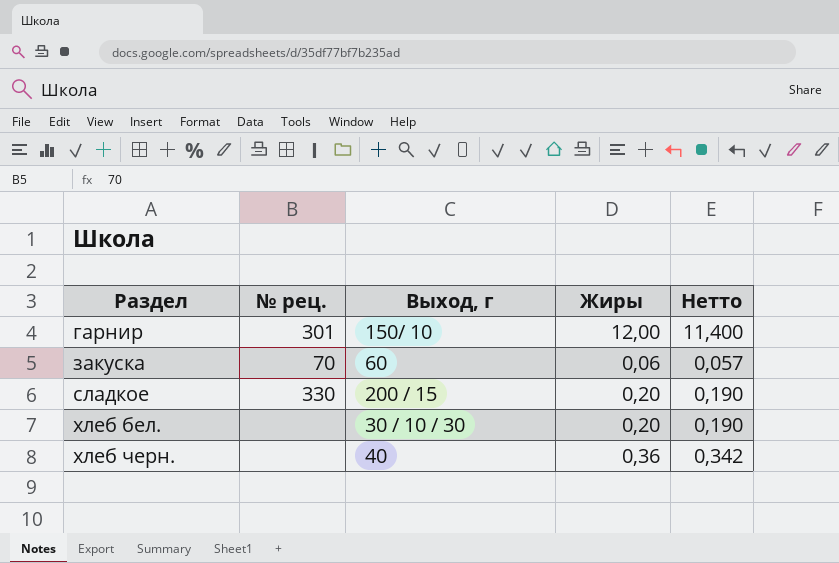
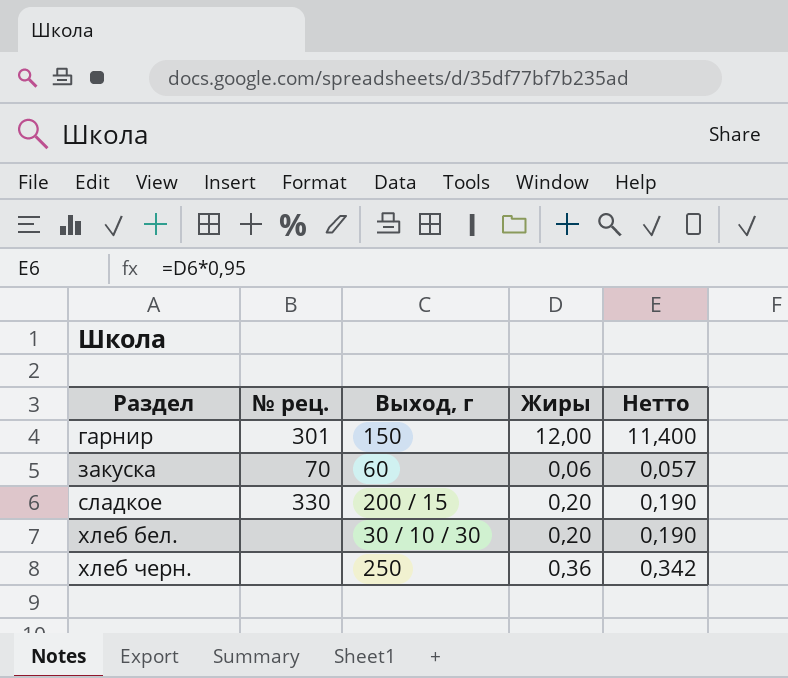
гарнир | Выход, г: 150/ 10 -> 150
хлеб черн. | Выход, г: 40 -> 250

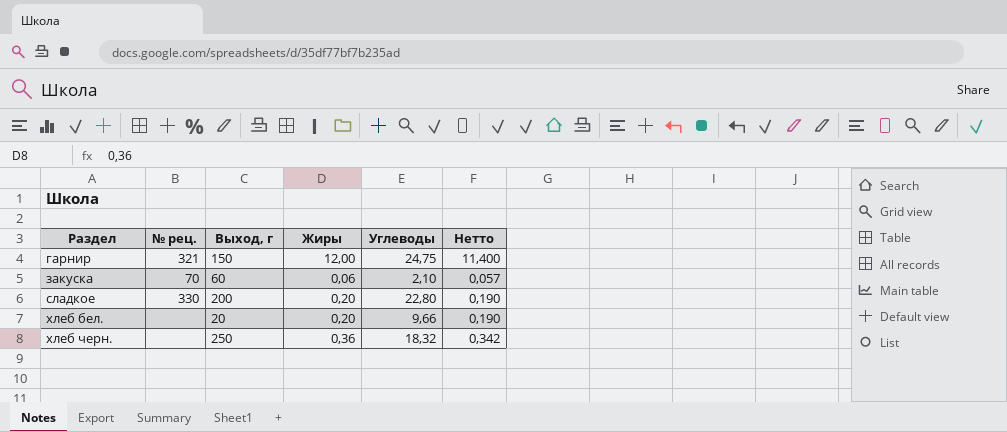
column Углеводы | position: none -> 5
гарнир | № рец.: 301 -> 321
сладкое | Выход, г: 200 / 15 -> 200
хлеб бел. | Выход, г: 30 / 10 / 30 -> 20

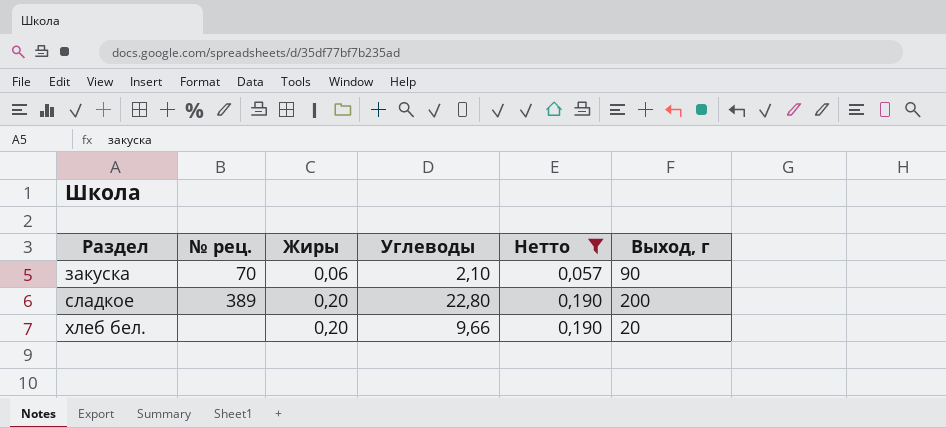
filter: none -> Нетто <= 0,190
column Выход, г | position: 3 -> 6
закуска | Выход, г: 60 -> 90
сладкое | № рец.: 330 -> 389

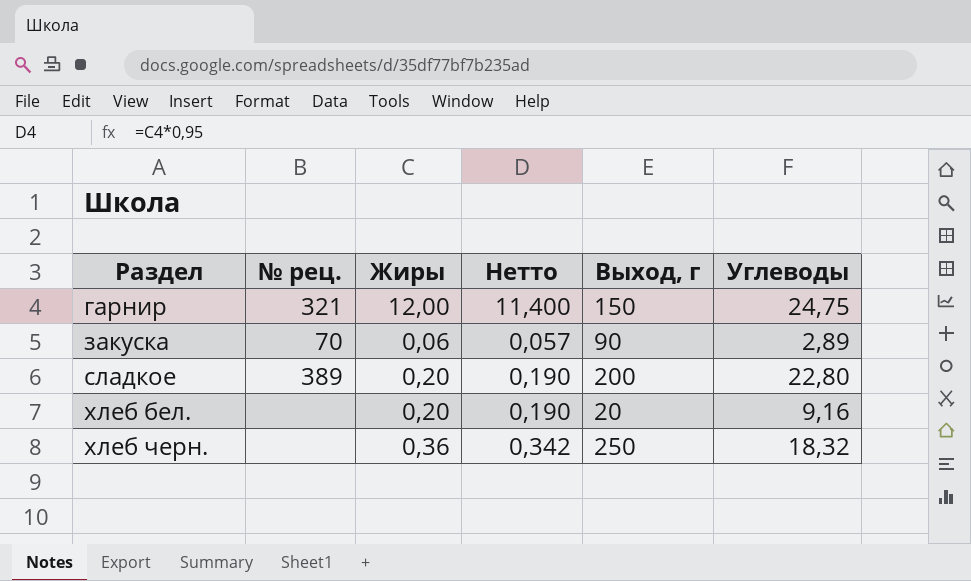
filter: Нетто <= 0,190 -> none
column Углеводы | position: 4 -> 6
закуска | Углеводы: 2,10 -> 2,89
хлеб бел. | Углеводы: 9,66 -> 9,16

